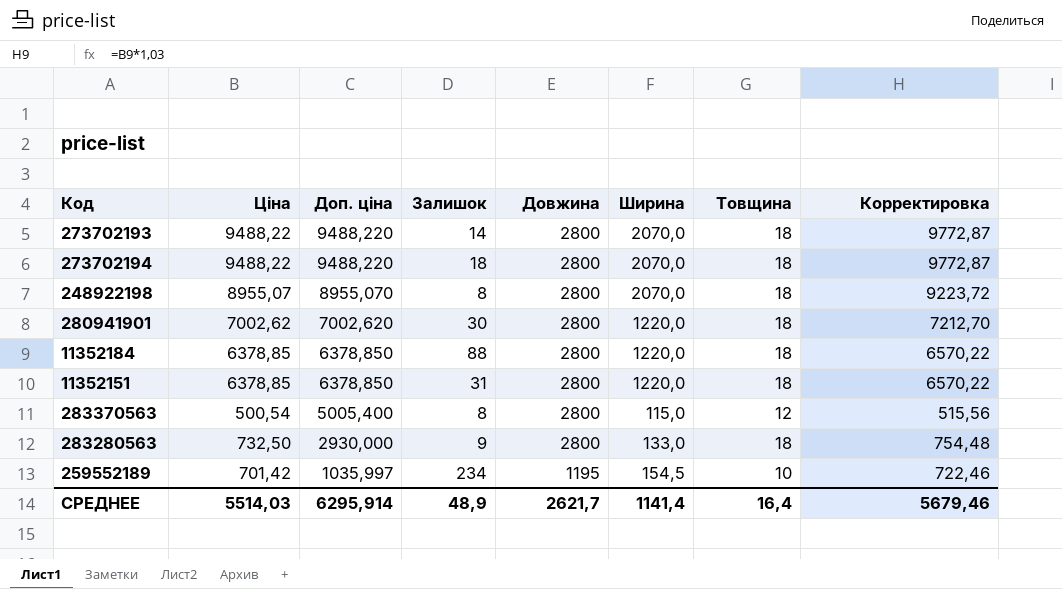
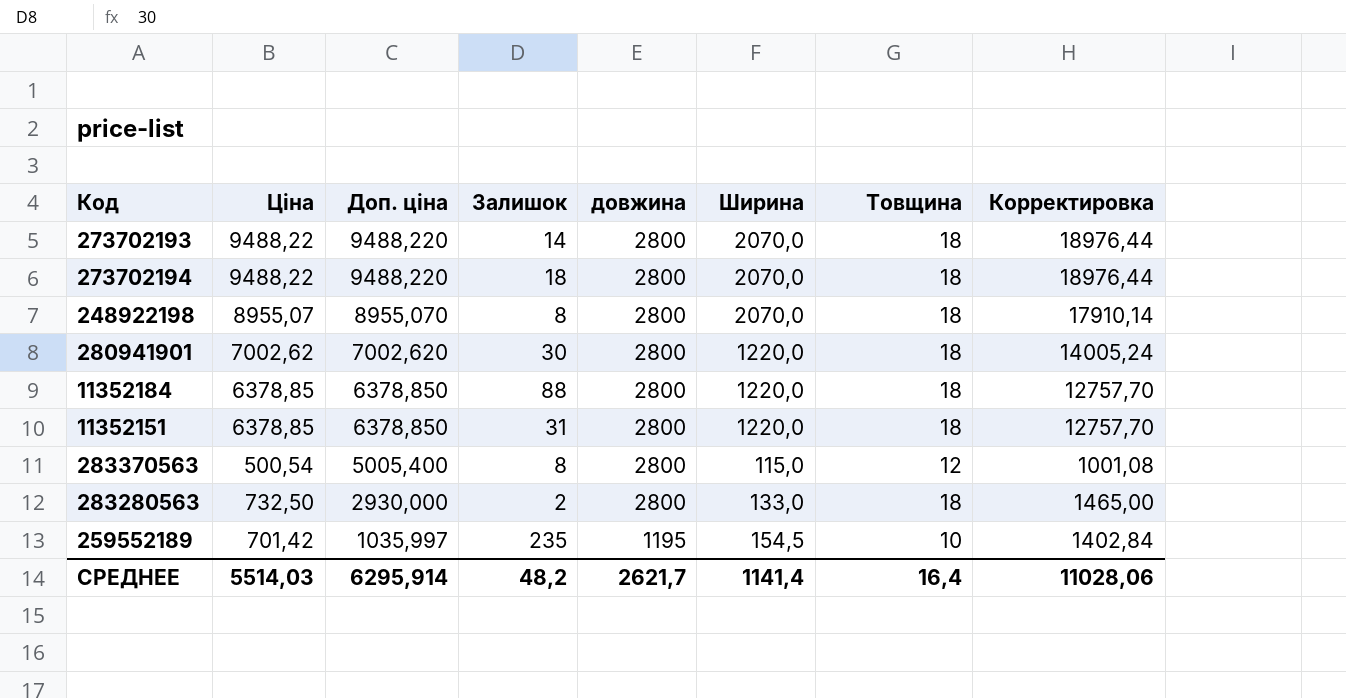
column name: Довжина -> довжина
column Корректировка | formula: [Ціна] * 1,03 -> [Ціна] * 2
283280563 | Залишок: 9 -> 2
259552189 | Залишок: 234 -> 235
СРЕДНЕЕ | Залишок: 48,9 -> 48,2
СРЕДНЕЕ | Корректировка: 5679,46 -> 11028,06

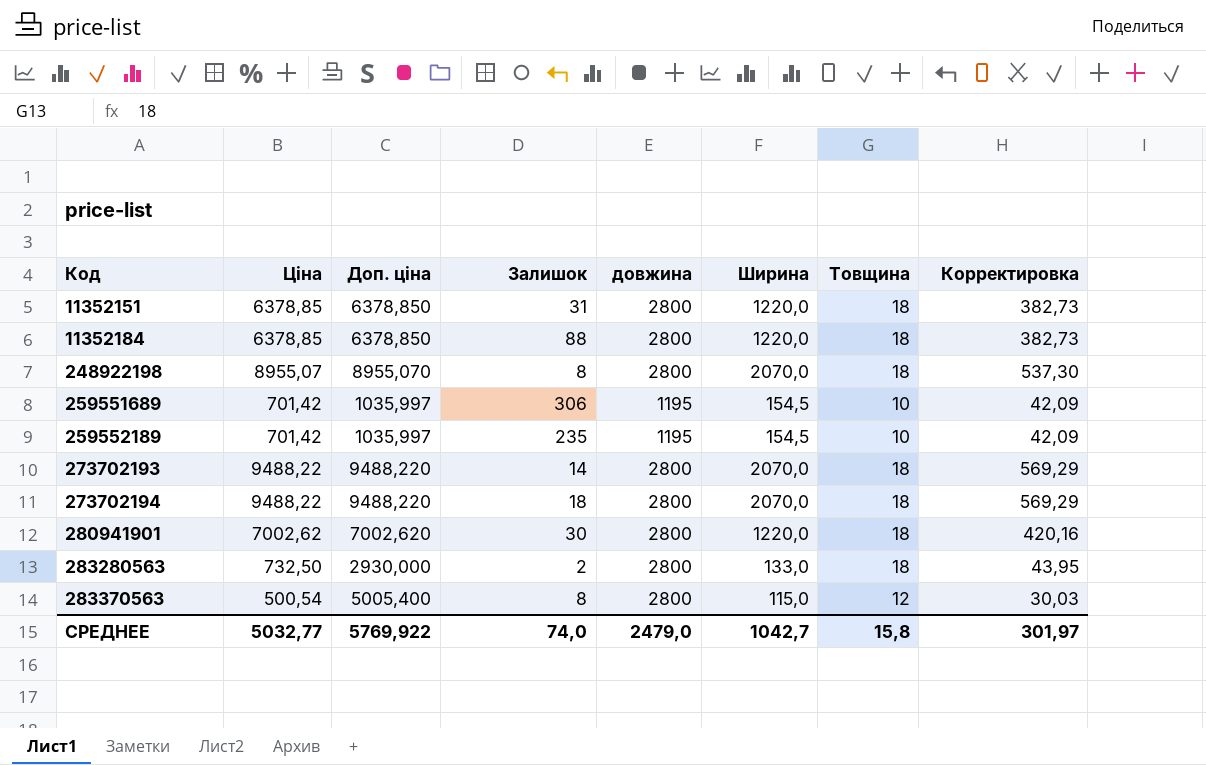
row order: Доп. ціна descending -> Код ascending
column Корректировка | formula: [Ціна] * 2 -> [Ціна] * 0,06
row 259551689: none -> 701,42 | 1035,997 | 306 | 1195 | 154,5 | 10 | 42,09
СРЕДНЕЕ | Ціна: 5514,03 -> 5032,77
СРЕДНЕЕ | Доп. ціна: 6295,914 -> 5769,922
СРЕДНЕЕ | Залишок: 48,2 -> 74,0
СРЕДНЕЕ | довжина: 2621,7 -> 2479,0
СРЕДНЕЕ | Ширина: 1141,4 -> 1042,7
СРЕДНЕЕ | Товщина: 16,4 -> 15,8
СРЕДНЕЕ | Корректировка: 11028,06 -> 301,97

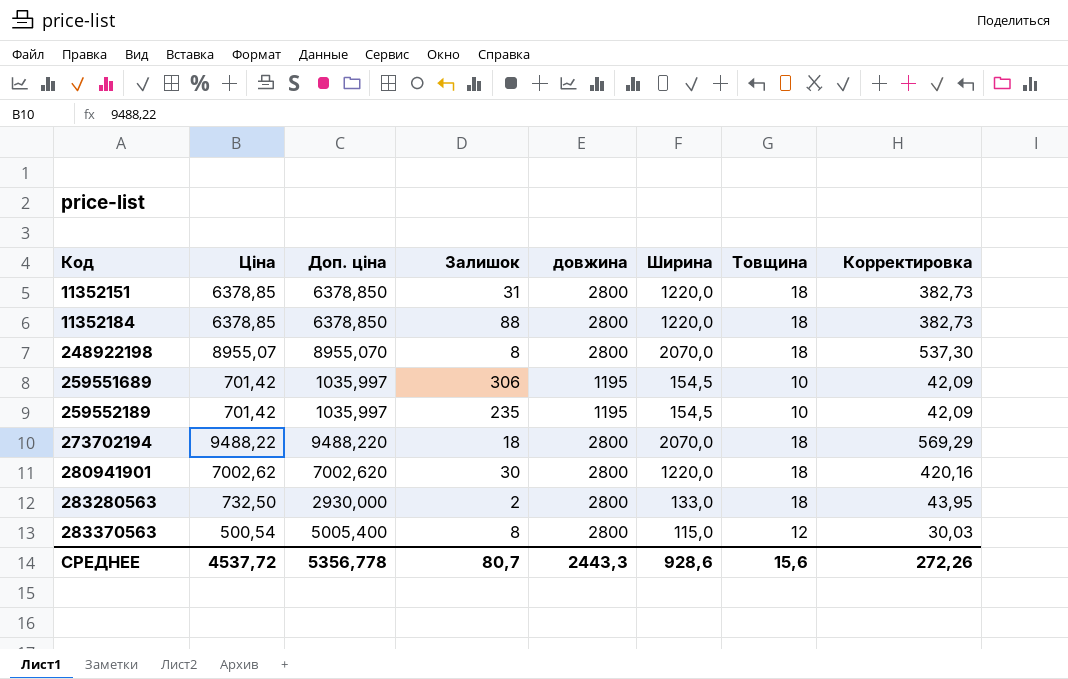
row 273702193: 9488,22 | 9488,220 | 14 | 2800 | 2070,0 | 18 | 569,29 -> none
СРЕДНЕЕ | Ціна: 5032,77 -> 4537,72
СРЕДНЕЕ | Доп. ціна: 5769,922 -> 5356,778
СРЕДНЕЕ | Залишок: 74,0 -> 80,7
СРЕДНЕЕ | довжина: 2479,0 -> 2443,3
СРЕДНЕЕ | Ширина: 1042,7 -> 928,6
СРЕДНЕЕ | Товщина: 15,8 -> 15,6
СРЕДНЕЕ | Корректировка: 301,97 -> 272,26

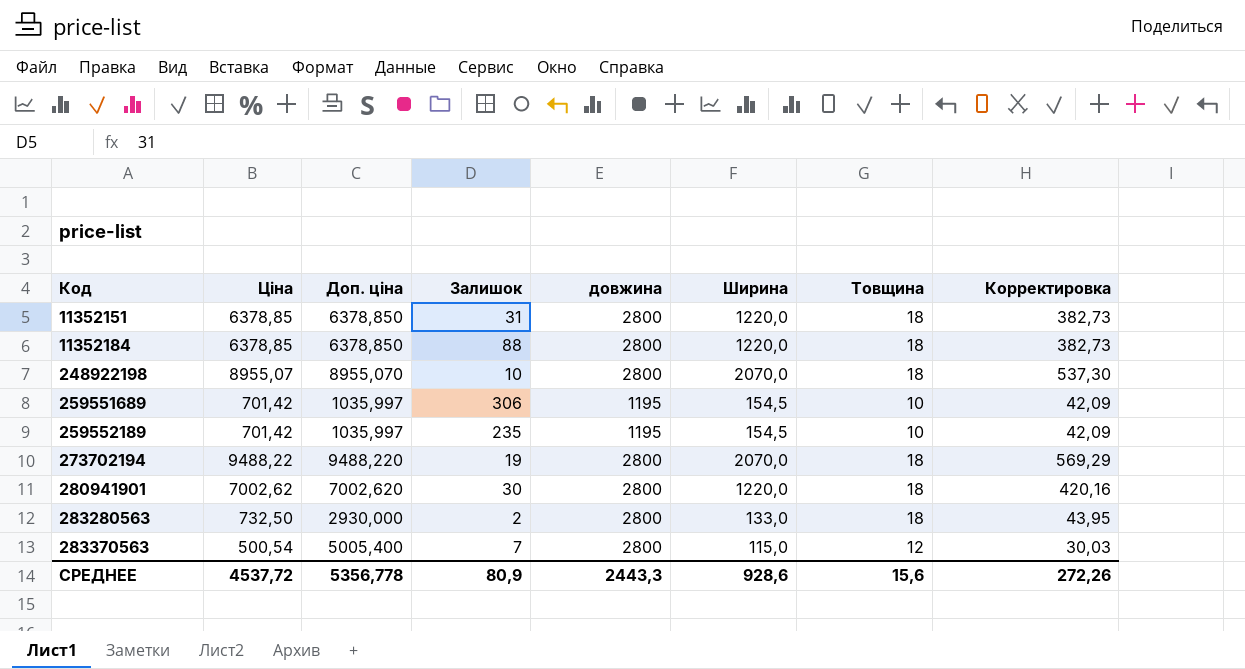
248922198 | Залишок: 8 -> 10
273702194 | Залишок: 18 -> 19
283370563 | Залишок: 8 -> 7
СРЕДНЕЕ | Залишок: 80,7 -> 80,9

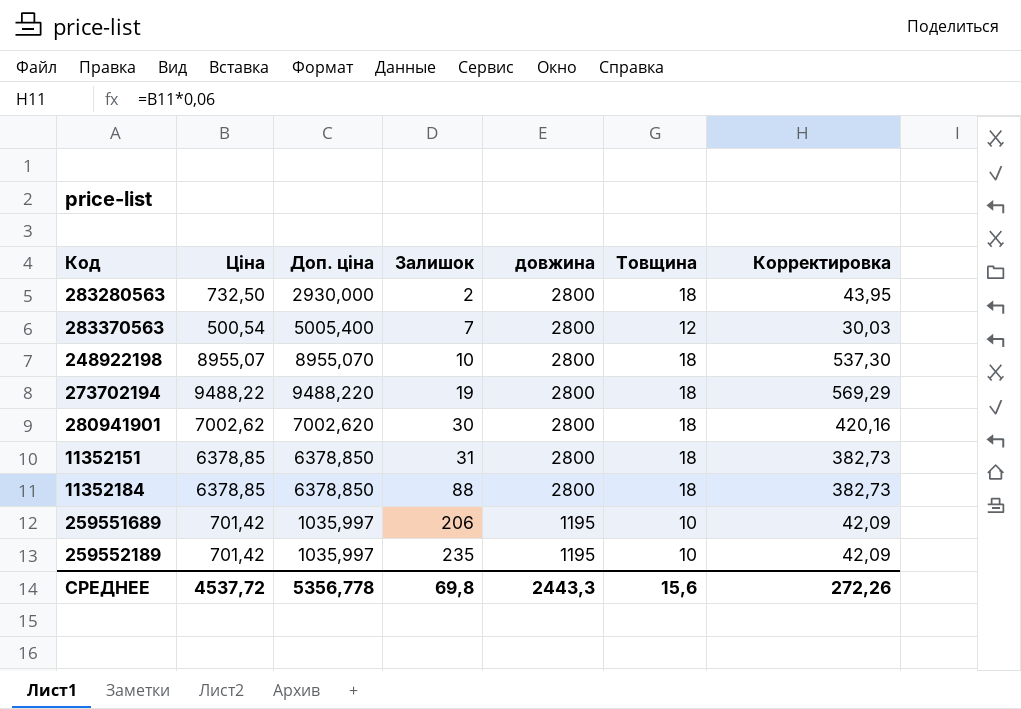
row order: Код ascending -> Залишок ascending
column Ширина | position: 6 -> none
259551689 | Залишок: 306 -> 206
СРЕДНЕЕ | Залишок: 80,9 -> 69,8

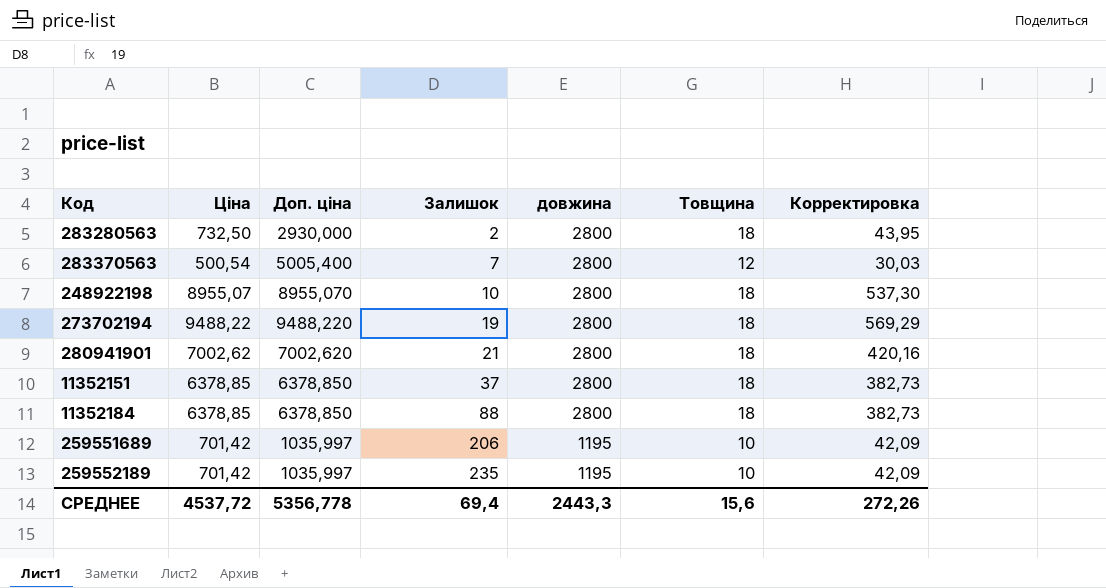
280941901 | Залишок: 30 -> 21
11352151 | Залишок: 31 -> 37
СРЕДНЕЕ | Залишок: 69,8 -> 69,4

